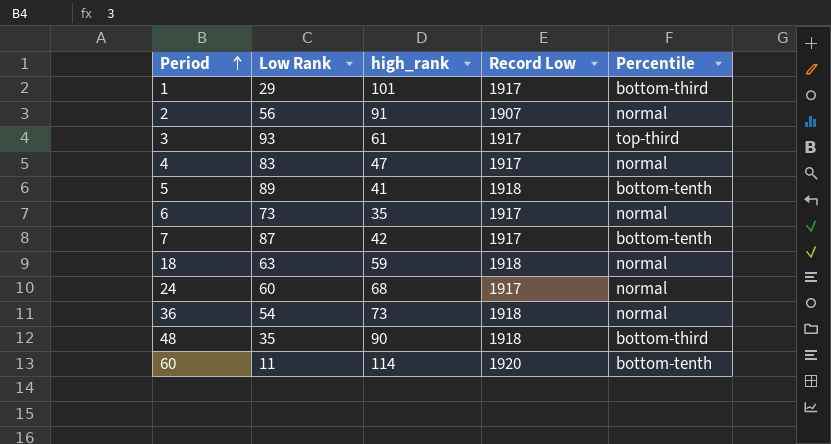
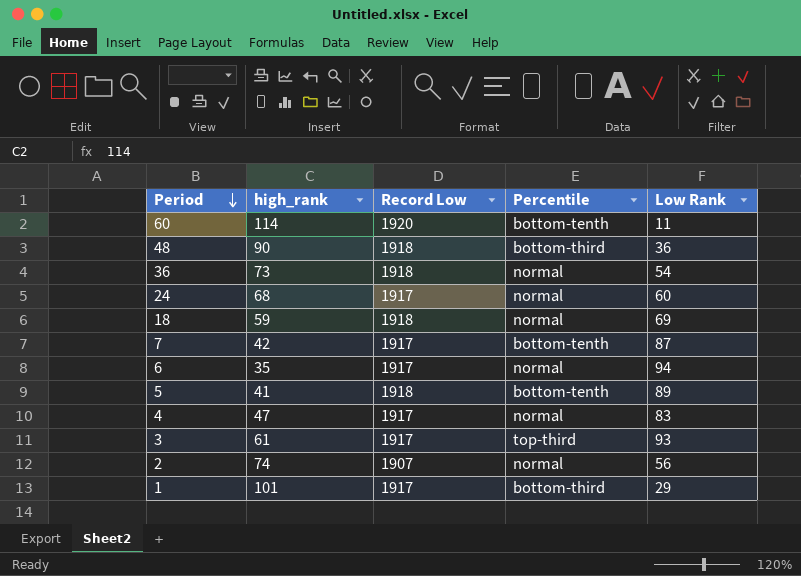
row order: Period ascending -> Period descending
column Low Rank | position: 2 -> 5
48 | Low Rank: 35 -> 36
18 | Low Rank: 63 -> 69
6 | Low Rank: 73 -> 94
2 | high_rank: 91 -> 74

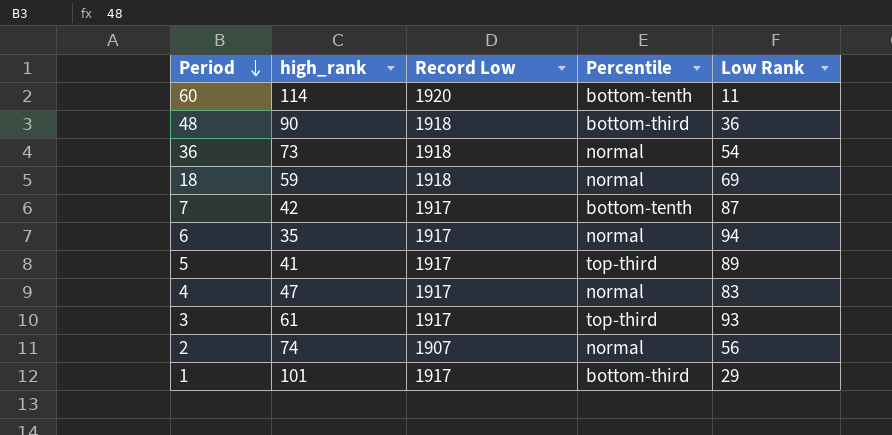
row 24: 68 | 1917 | normal | 60 -> none
5 | Record Low: 1918 -> 1917
5 | Percentile: bottom-tenth -> top-third

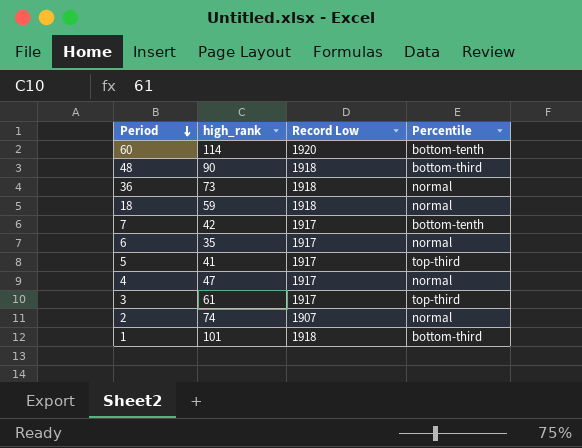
column Low Rank | position: 5 -> none
1 | Record Low: 1917 -> 1918

